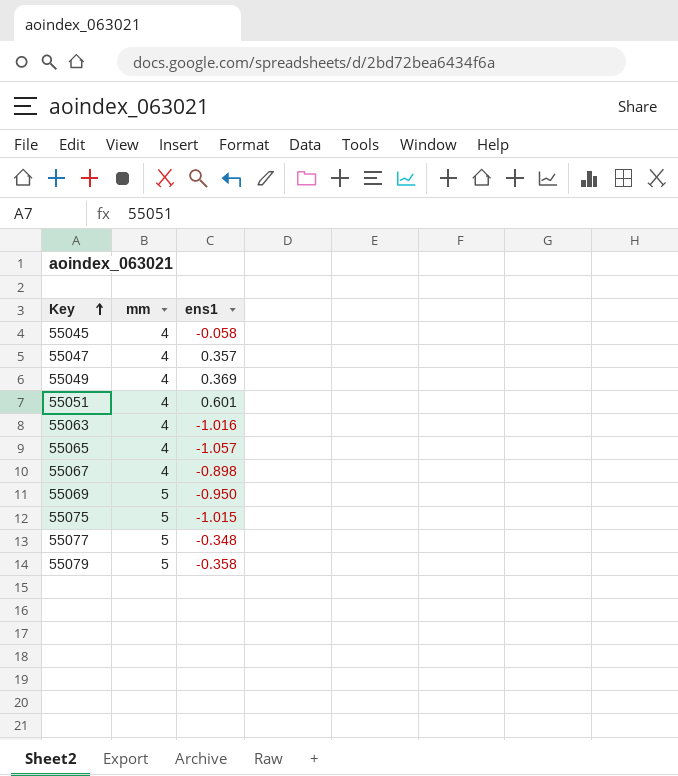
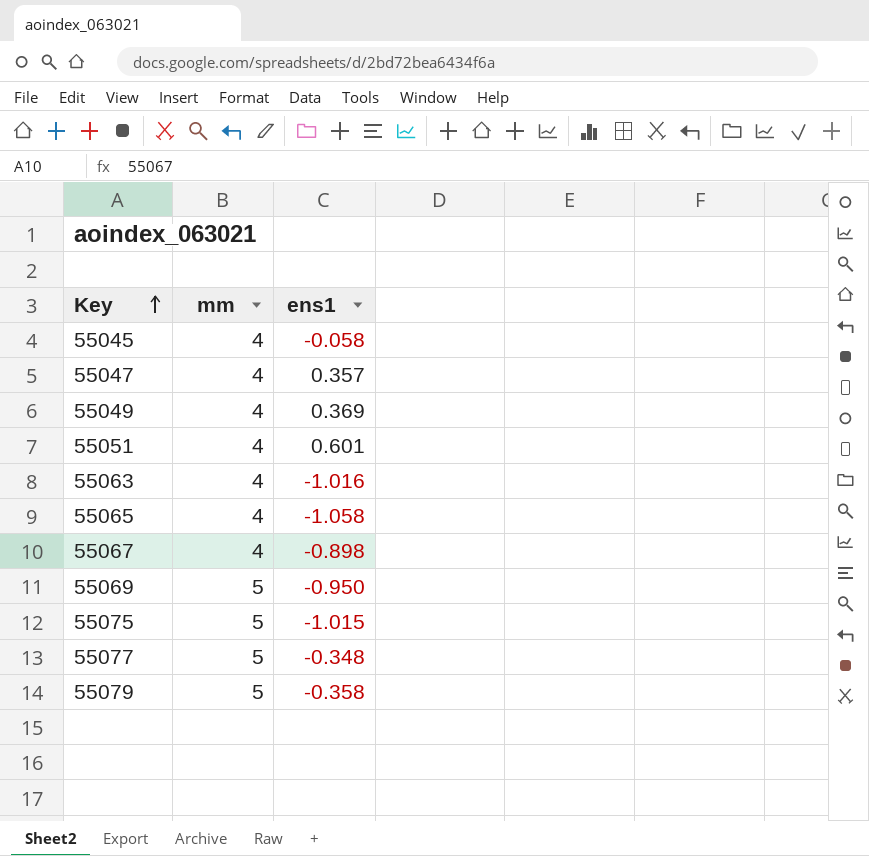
55065 | ens1: -1.057 -> -1.058

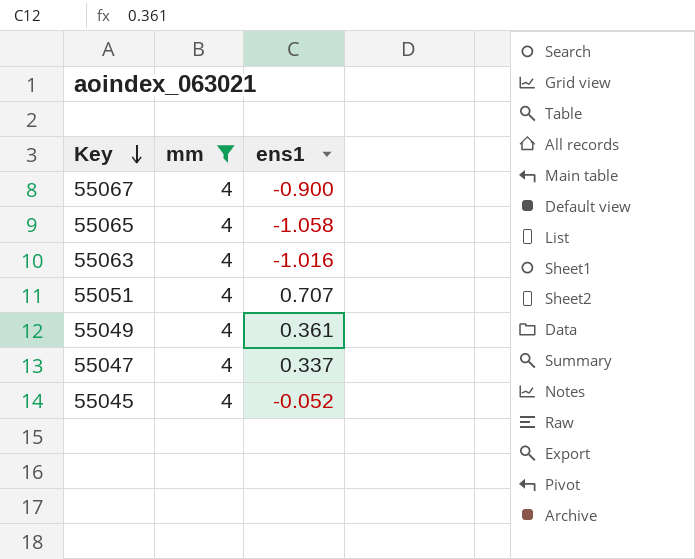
filter: none -> mm = 4
row order: Key ascending -> Key descending
55067 | ens1: -0.898 -> -0.900
55051 | ens1: 0.601 -> 0.707
55049 | ens1: 0.369 -> 0.361
55047 | ens1: 0.357 -> 0.337
55045 | ens1: -0.058 -> -0.052

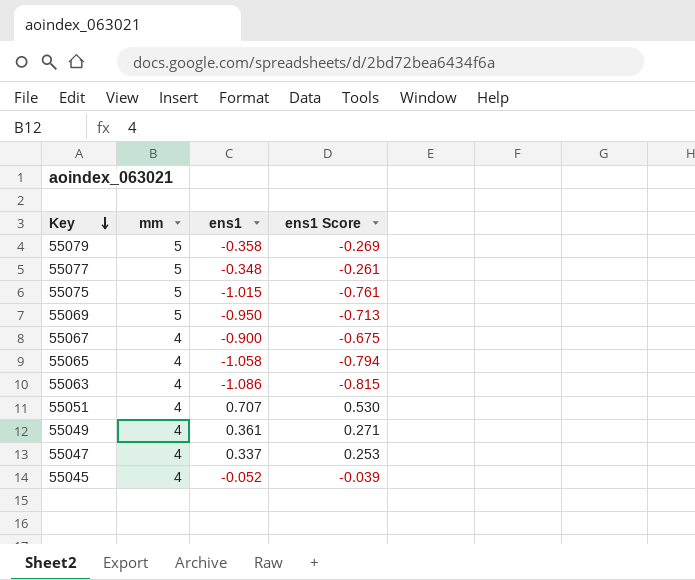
filter: mm = 4 -> none
column ens1 Score | formula: none -> [ens1] * 0.75
55063 | ens1: -1.016 -> -1.086

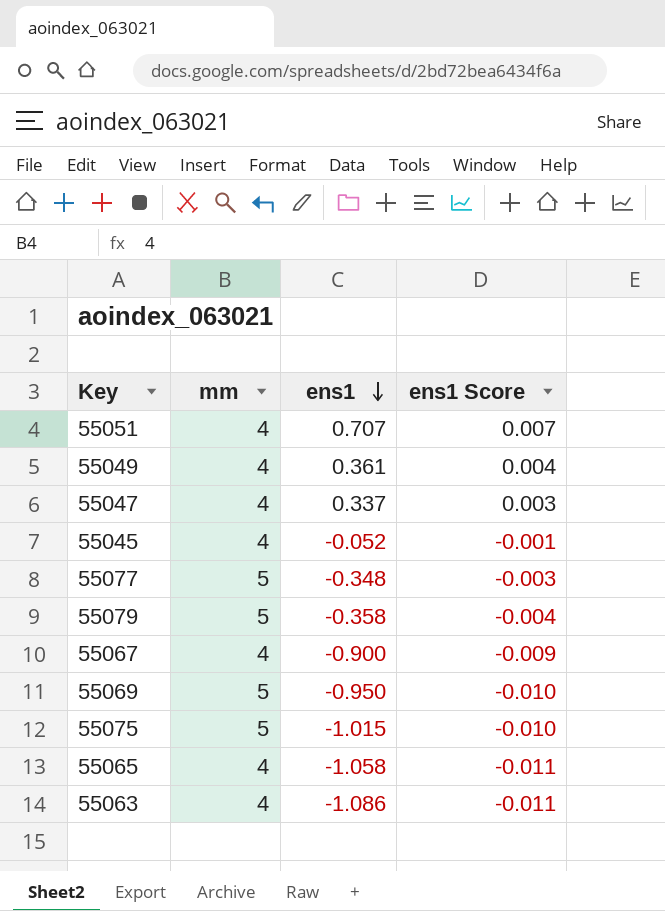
row order: Key descending -> ens1 descending
column ens1 Score | formula: [ens1] * 0.75 -> [ens1] * 0.01

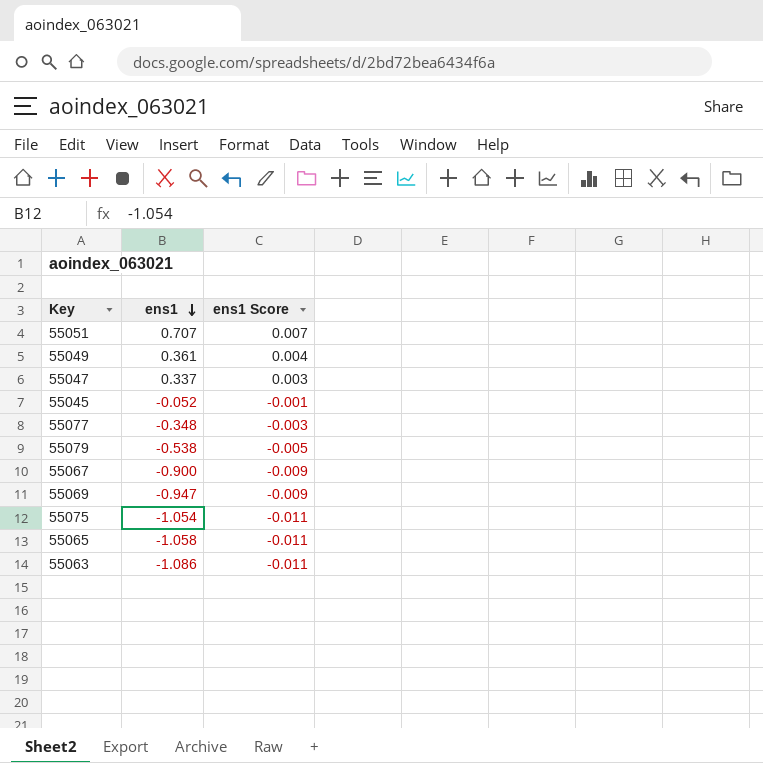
column mm | position: 2 -> none
55079 | ens1: -0.358 -> -0.538
55079 | ens1 Score: -0.004 -> -0.005
55069 | ens1: -0.950 -> -0.947
55069 | ens1 Score: -0.010 -> -0.009
55075 | ens1: -1.015 -> -1.054
55075 | ens1 Score: -0.010 -> -0.011

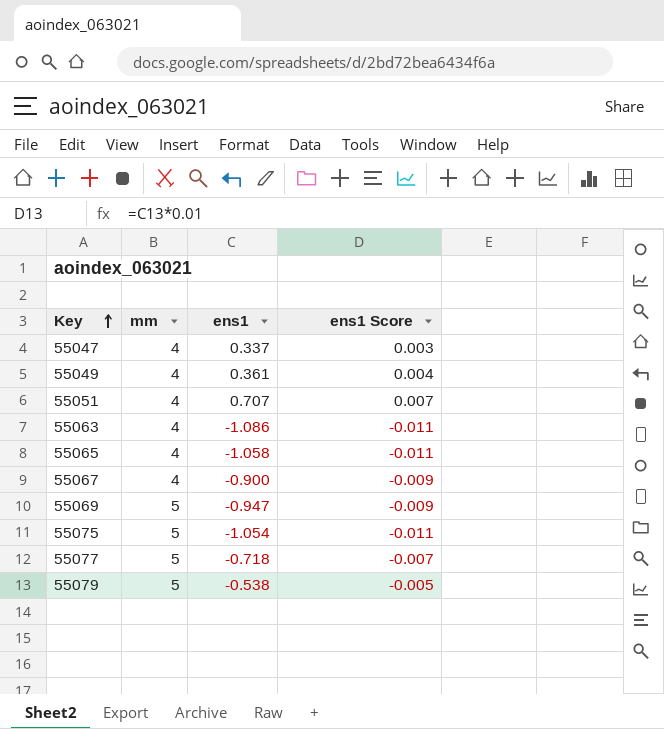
row order: ens1 descending -> Key ascending
column mm | position: none -> 2
row 55045: -0.052 | -0.001 -> none
55077 | ens1: -0.348 -> -0.718
55077 | ens1 Score: -0.003 -> -0.007

